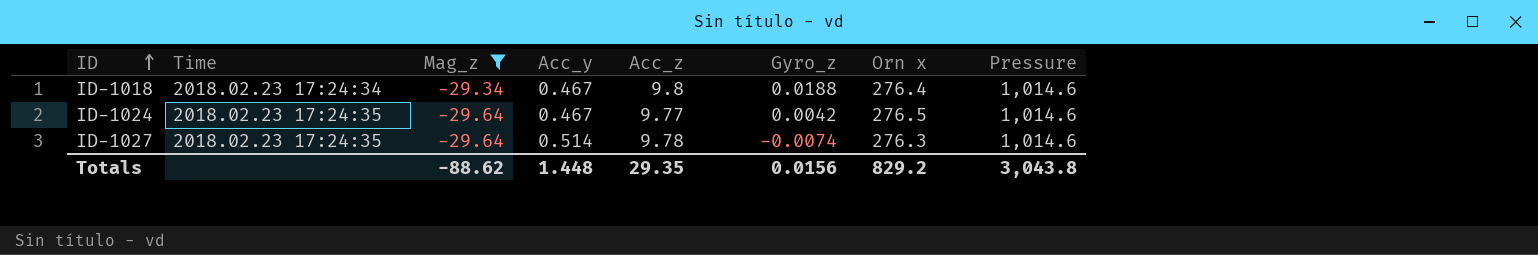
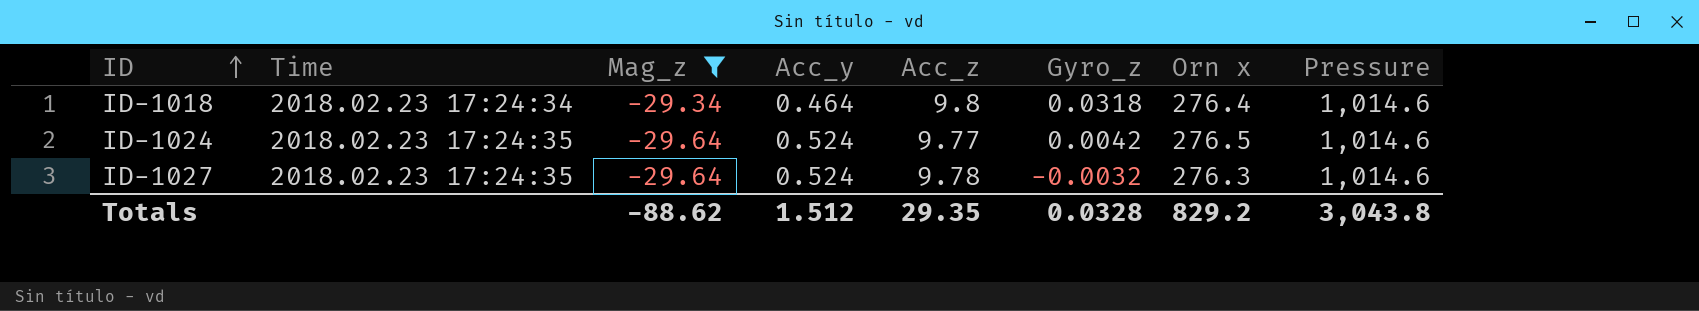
ID-1018 | Acc_y: 0.467 -> 0.464
ID-1018 | Gyro_z: 0.0188 -> 0.0318
ID-1024 | Acc_y: 0.467 -> 0.524
ID-1027 | Acc_y: 0.514 -> 0.524
ID-1027 | Gyro_z: -0.0074 -> -0.0032
Totals | Acc_y: 1.448 -> 1.512
Totals | Gyro_z: 0.0156 -> 0.0328

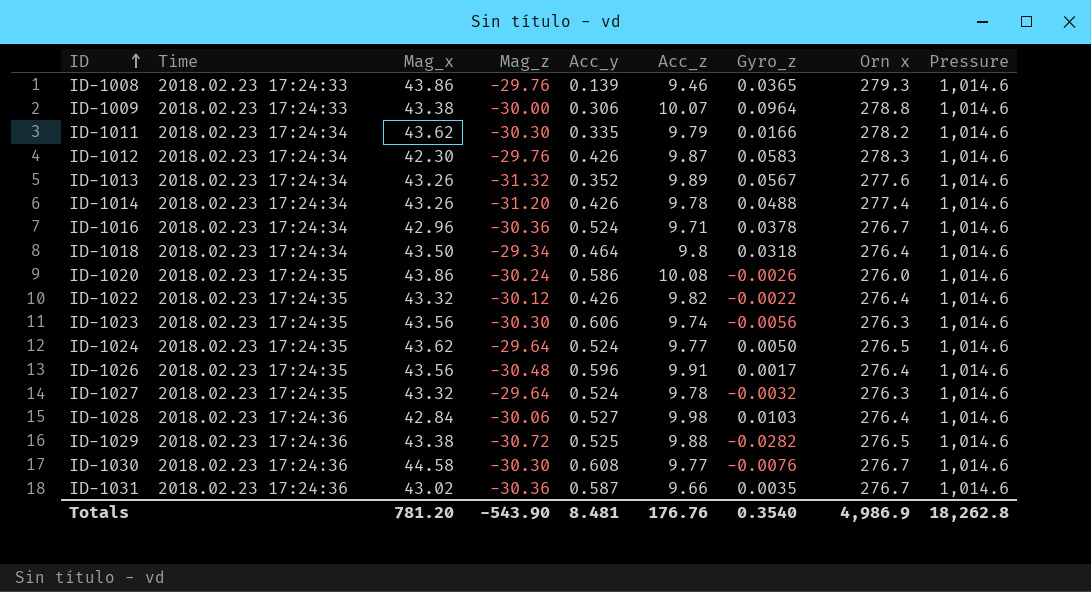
filter: Mag_z >= -29.64 -> none
column Mag_x | position: none -> 3
ID-1024 | Gyro_z: 0.0042 -> 0.0050
Totals | Mag_z: -88.62 -> -543.90
Totals | Acc_y: 1.512 -> 8.481
Totals | Acc_z: 29.35 -> 176.76
Totals | Gyro_z: 0.0328 -> 0.3540
Totals | Orn x: 829.2 -> 4,986.9
Totals | Pressure: 3,043.8 -> 18,262.8

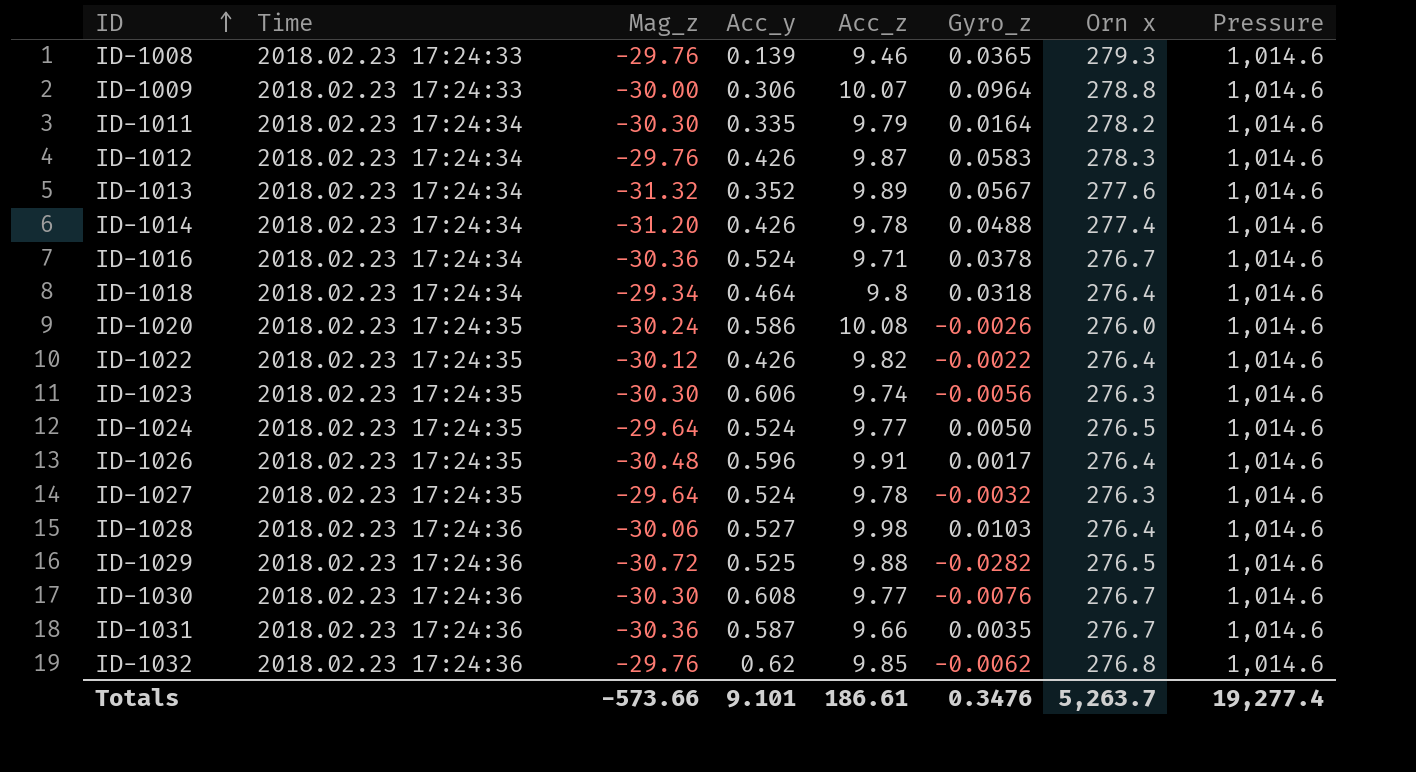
column Mag_x | position: 3 -> none
ID-1011 | Gyro_z: 0.0166 -> 0.0164
row ID-1032: none -> 2018.02.23 17:24:36 | -29.76 | 0.62 | 9.85 | -0.0062 | 276.8 | 1,014.6
Totals | Mag_z: -543.90 -> -573.66
Totals | Acc_y: 8.481 -> 9.101
Totals | Acc_z: 176.76 -> 186.61
Totals | Gyro_z: 0.3540 -> 0.3476
Totals | Orn x: 4,986.9 -> 5,263.7
Totals | Pressure: 18,262.8 -> 19,277.4

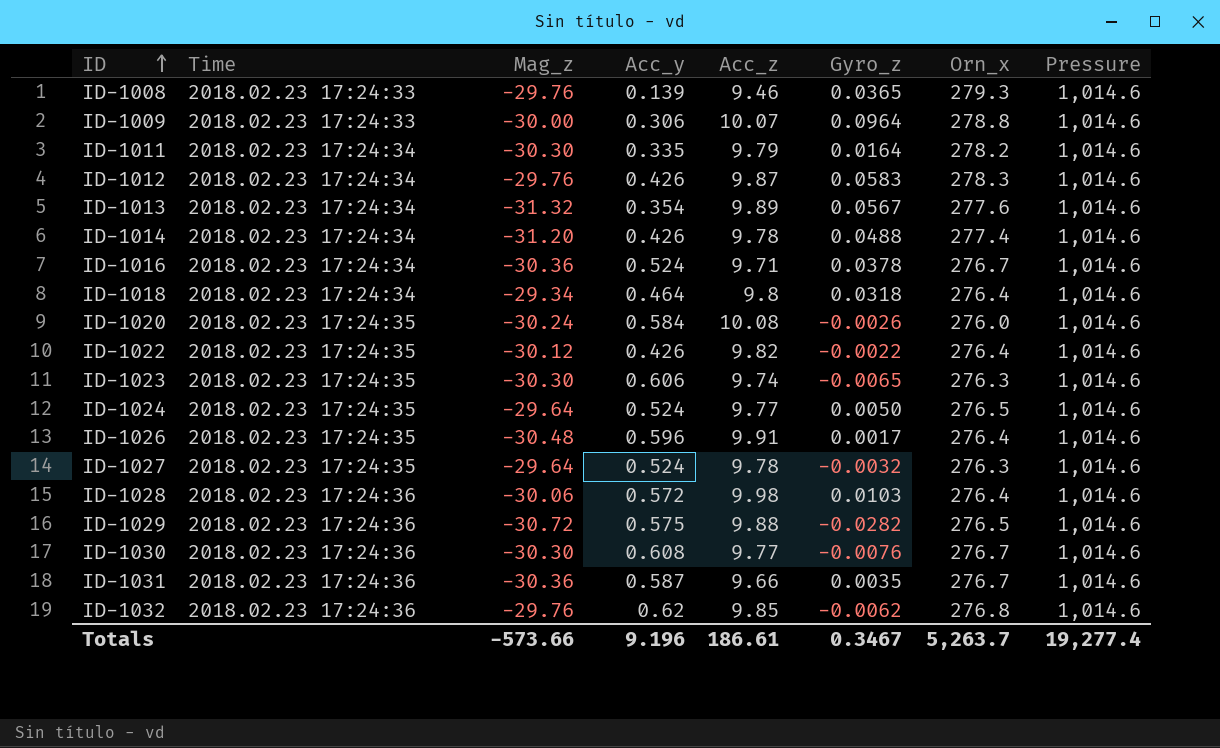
column name: Orn x -> Orn_x
ID-1013 | Acc_y: 0.352 -> 0.354
ID-1020 | Acc_y: 0.586 -> 0.584
ID-1023 | Gyro_z: -0.0056 -> -0.0065
ID-1028 | Acc_y: 0.527 -> 0.572
ID-1029 | Acc_y: 0.525 -> 0.575
Totals | Acc_y: 9.101 -> 9.196
Totals | Gyro_z: 0.3476 -> 0.3467

